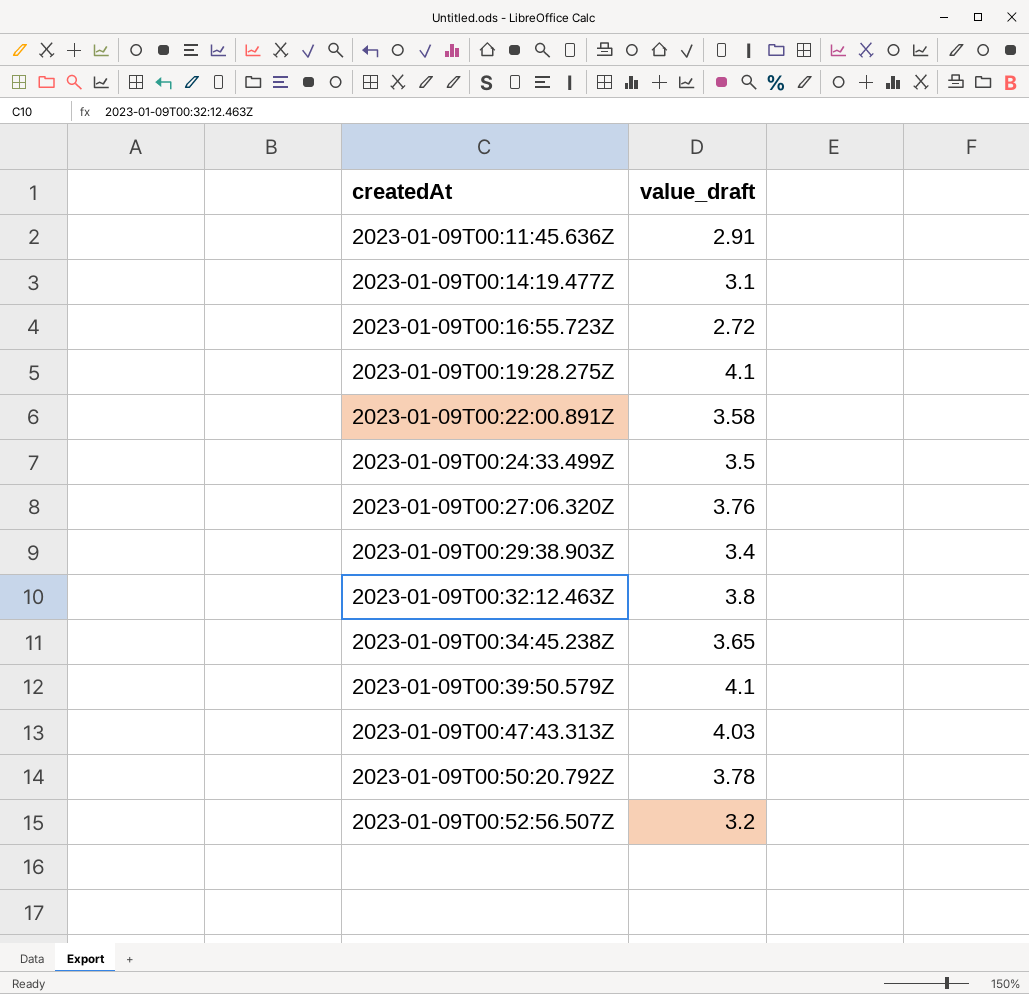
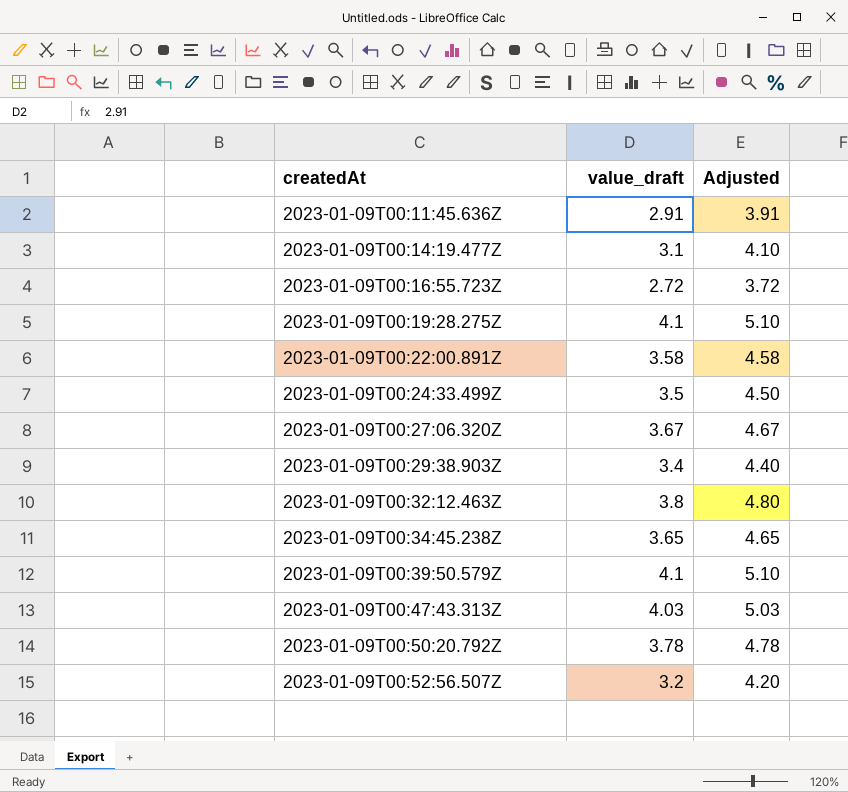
column Adjusted | formula: none -> [value_draft] + 1
2023-01-09T00:27:06.320Z | value_draft: 3.76 -> 3.67

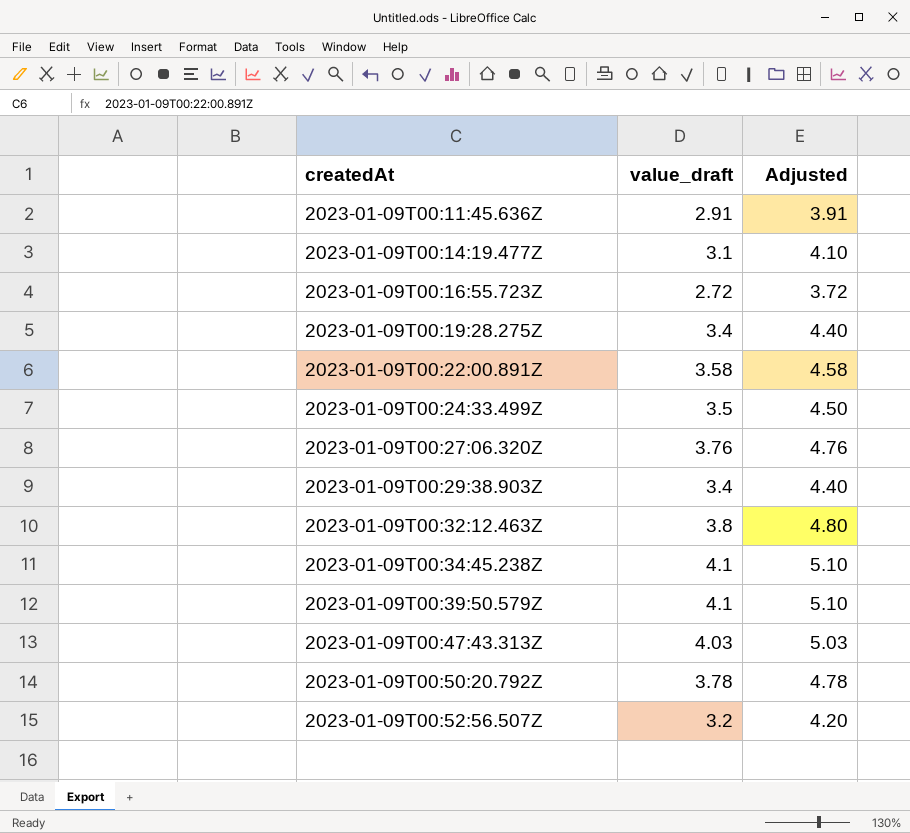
2023-01-09T00:19:28.275Z | value_draft: 4.1 -> 3.4
2023-01-09T00:19:28.275Z | Adjusted: 5.10 -> 4.40
2023-01-09T00:27:06.320Z | value_draft: 3.67 -> 3.76
2023-01-09T00:27:06.320Z | Adjusted: 4.67 -> 4.76
2023-01-09T00:34:45.238Z | value_draft: 3.65 -> 4.1
2023-01-09T00:34:45.238Z | Adjusted: 4.65 -> 5.10

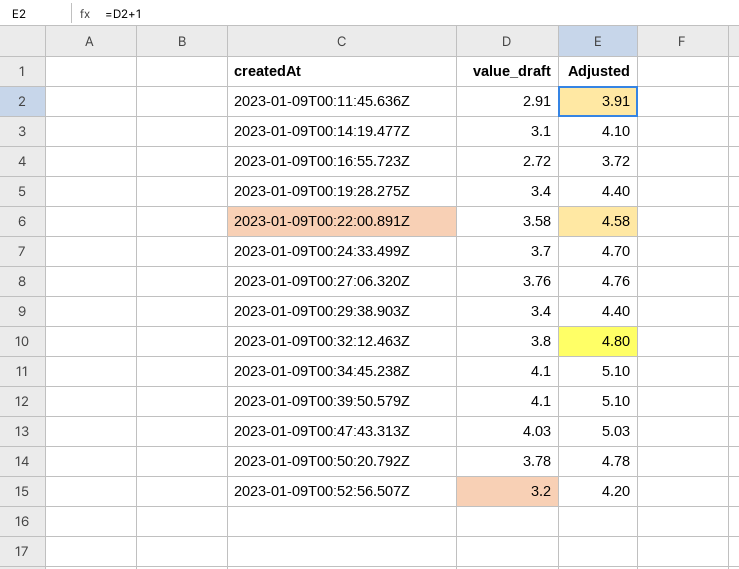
2023-01-09T00:24:33.499Z | value_draft: 3.5 -> 3.7
2023-01-09T00:24:33.499Z | Adjusted: 4.50 -> 4.70

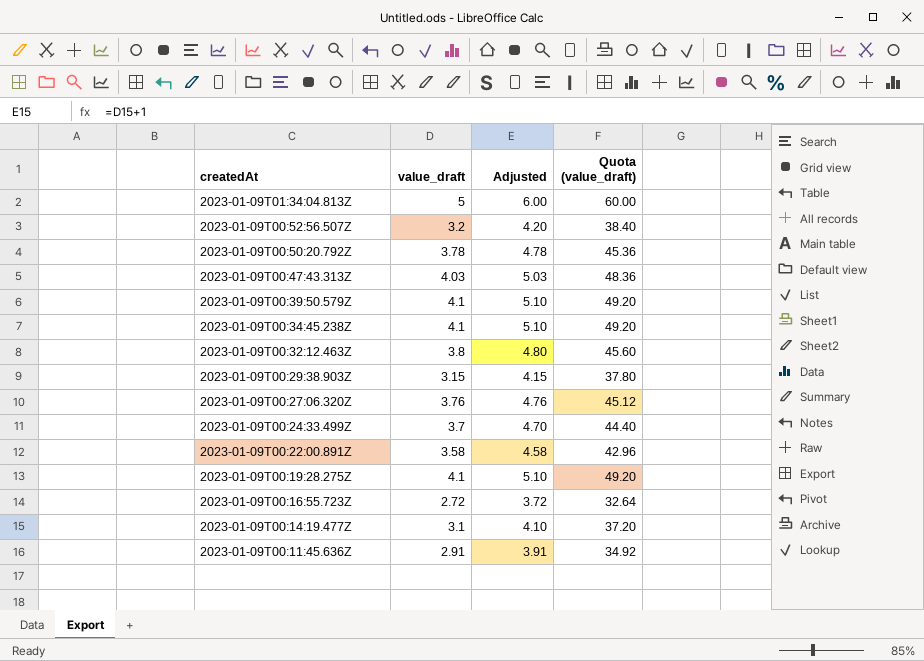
row order: createdAt ascending -> createdAt descending
column Quota (value_draft) | formula: none -> [value_draft] * 12
row 2023-01-09T01:34:04.813Z: none -> 5 | 6.00 | 60.00
2023-01-09T00:29:38.903Z | value_draft: 3.4 -> 3.15
2023-01-09T00:29:38.903Z | Adjusted: 4.40 -> 4.15
2023-01-09T00:19:28.275Z | value_draft: 3.4 -> 4.1
2023-01-09T00:19:28.275Z | Adjusted: 4.40 -> 5.10

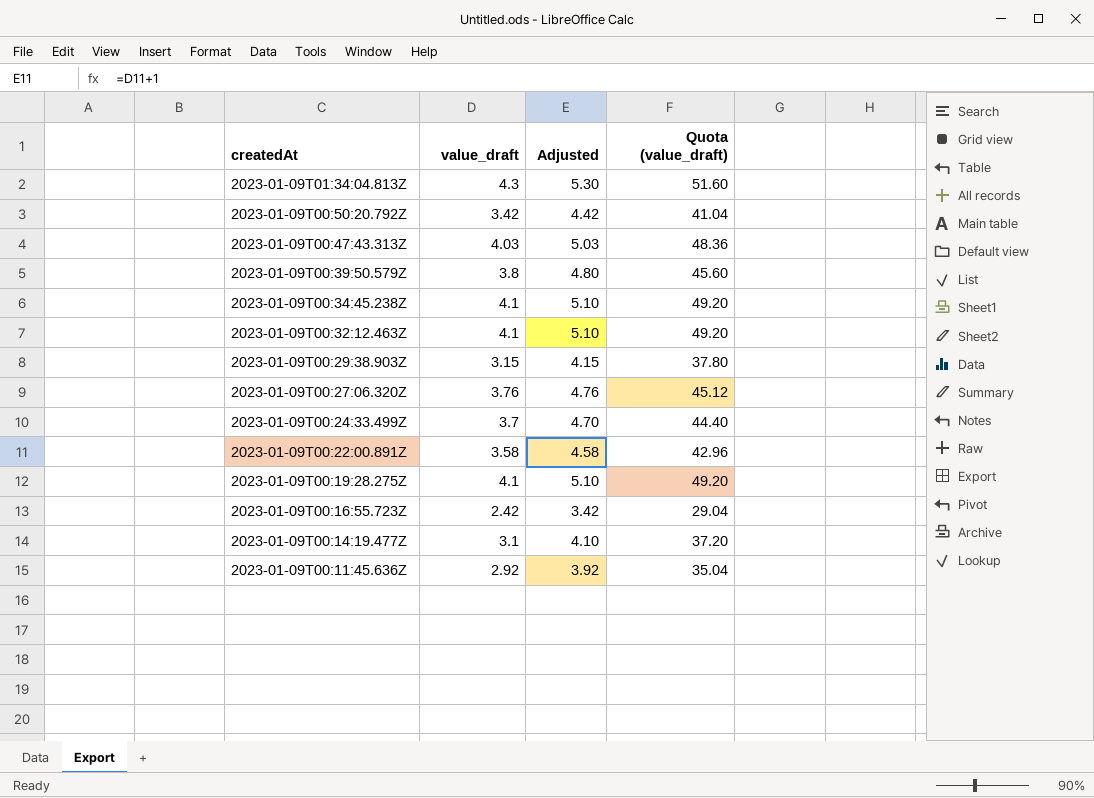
row 2023-01-09T00:52:56.507Z: 3.2 | 4.20 | 38.40 -> none
2023-01-09T01:34:04.813Z | value_draft: 5 -> 4.3
2023-01-09T01:34:04.813Z | Adjusted: 6.00 -> 5.30
2023-01-09T01:34:04.813Z | Quota (value_draft): 60.00 -> 51.60
2023-01-09T00:50:20.792Z | value_draft: 3.78 -> 3.42
2023-01-09T00:50:20.792Z | Adjusted: 4.78 -> 4.42
2023-01-09T00:50:20.792Z | Quota (value_draft): 45.36 -> 41.04
2023-01-09T00:39:50.579Z | value_draft: 4.1 -> 3.8
2023-01-09T00:39:50.579Z | Adjusted: 5.10 -> 4.80
2023-01-09T00:39:50.579Z | Quota (value_draft): 49.20 -> 45.60
2023-01-09T00:32:12.463Z | value_draft: 3.8 -> 4.1
2023-01-09T00:32:12.463Z | Adjusted: 4.80 -> 5.10
2023-01-09T00:32:12.463Z | Quota (value_draft): 45.60 -> 49.20
2023-01-09T00:16:55.723Z | value_draft: 2.72 -> 2.42
2023-01-09T00:16:55.723Z | Adjusted: 3.72 -> 3.42
2023-01-09T00:16:55.723Z | Quota (value_draft): 32.64 -> 29.04
2023-01-09T00:11:45.636Z | value_draft: 2.91 -> 2.92
2023-01-09T00:11:45.636Z | Adjusted: 3.91 -> 3.92
2023-01-09T00:11:45.636Z | Quota (value_draft): 34.92 -> 35.04

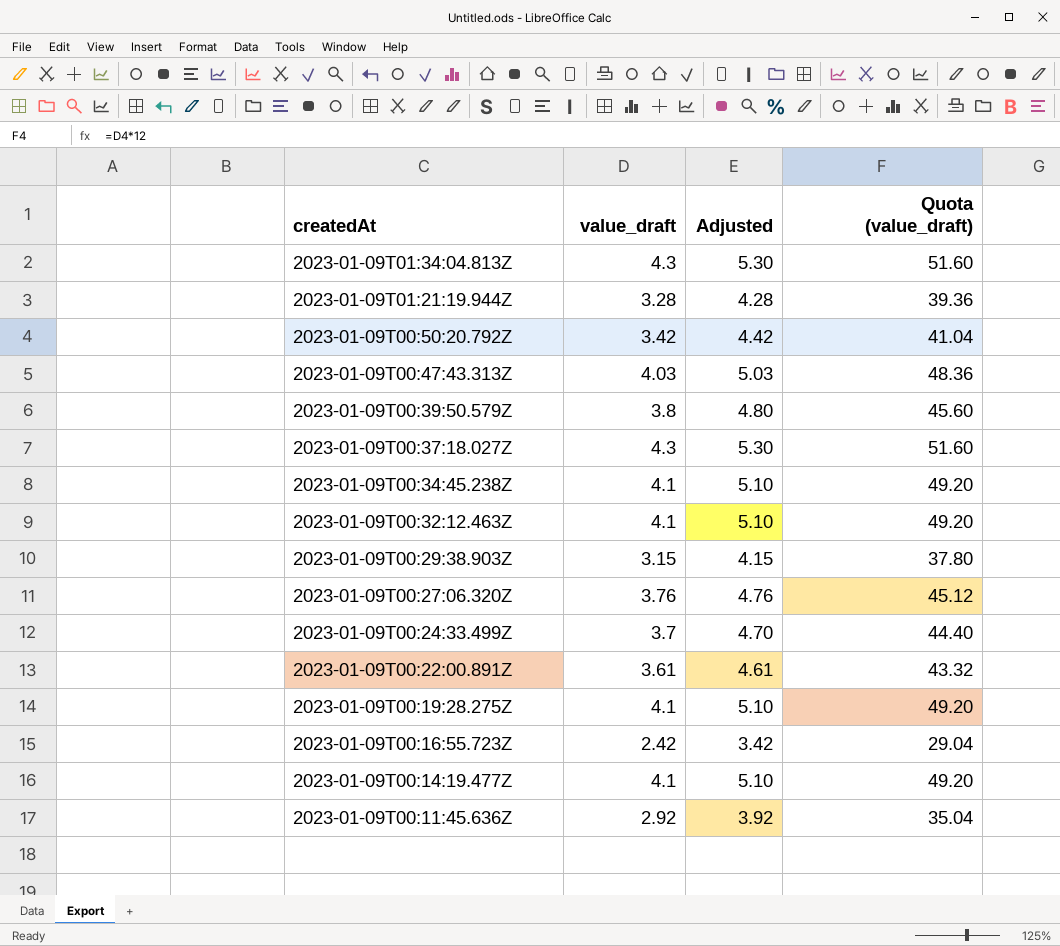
row 2023-01-09T01:21:19.944Z: none -> 3.28 | 4.28 | 39.36
row 2023-01-09T00:37:18.027Z: none -> 4.3 | 5.30 | 51.60
2023-01-09T00:22:00.891Z | value_draft: 3.58 -> 3.61
2023-01-09T00:22:00.891Z | Adjusted: 4.58 -> 4.61
2023-01-09T00:22:00.891Z | Quota (value_draft): 42.96 -> 43.32
2023-01-09T00:14:19.477Z | value_draft: 3.1 -> 4.1
2023-01-09T00:14:19.477Z | Adjusted: 4.10 -> 5.10
2023-01-09T00:14:19.477Z | Quota (value_draft): 37.20 -> 49.20

